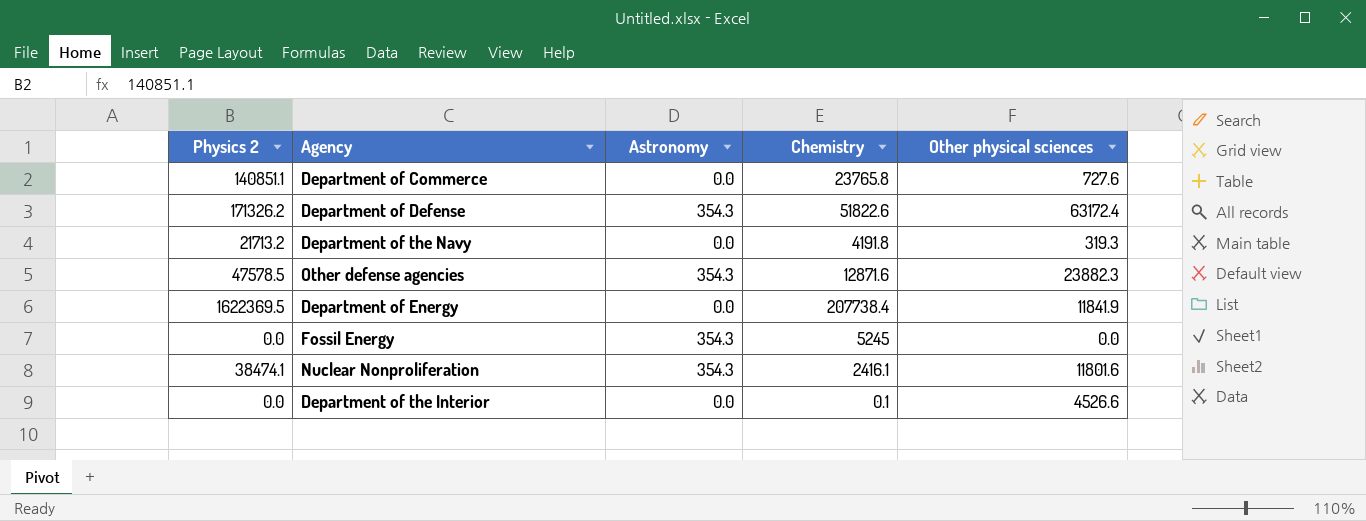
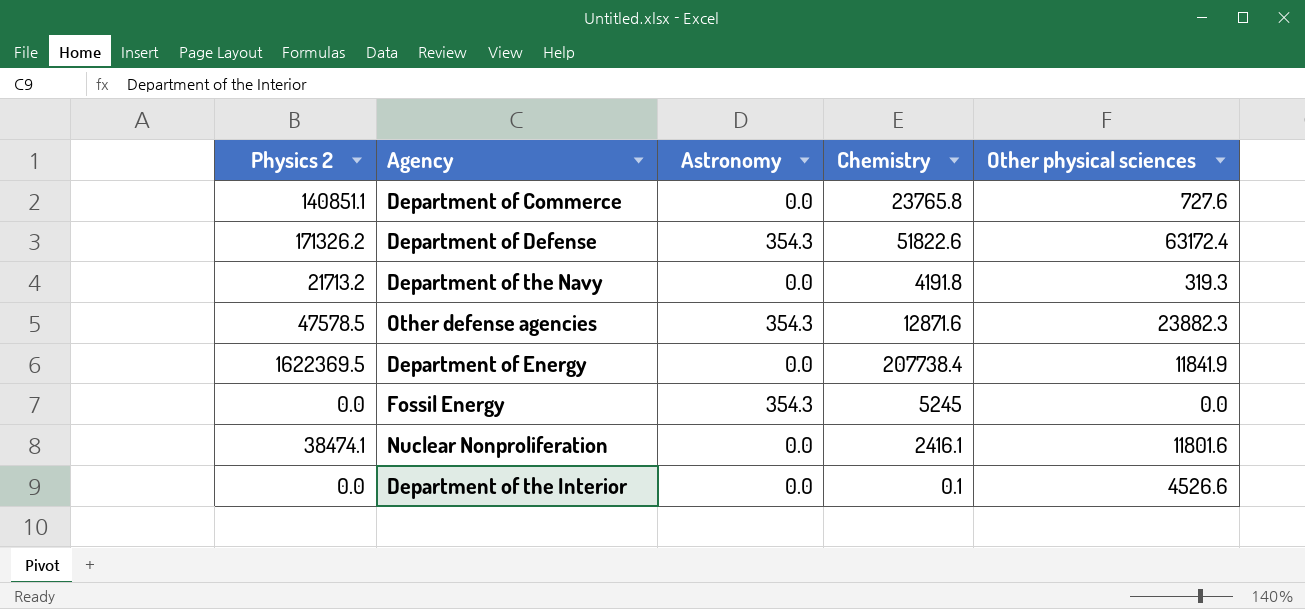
Nuclear Nonproliferation | Astronomy: 354.3 -> 0.0

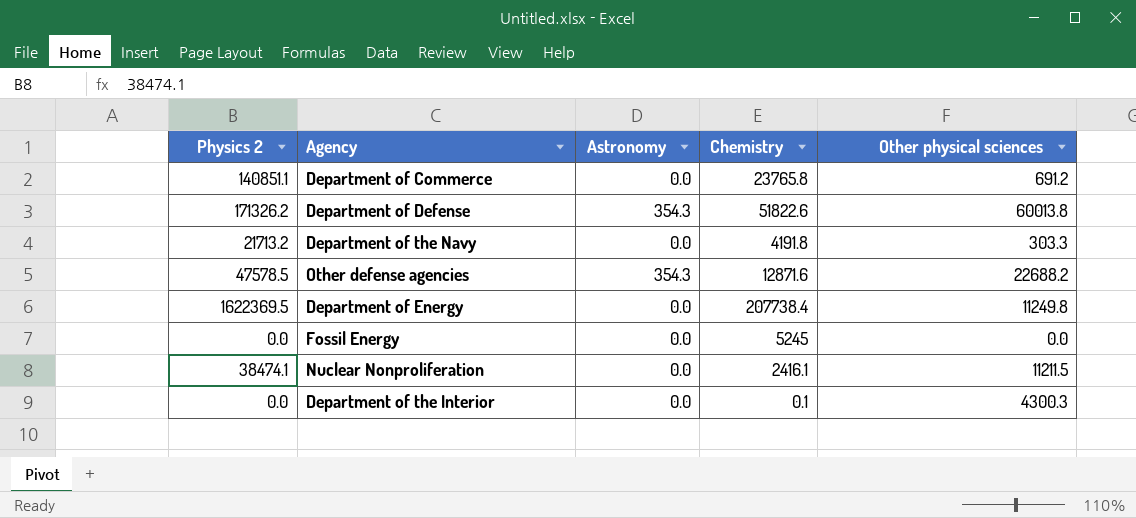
Department of Commerce | Other physical sciences: 727.6 -> 691.2
Department of Defense | Other physical sciences: 63172.4 -> 60013.8
Department of the Navy | Other physical sciences: 319.3 -> 303.3
Other defense agencies | Other physical sciences: 23882.3 -> 22688.2
Department of Energy | Other physical sciences: 11841.9 -> 11249.8
Fossil Energy | Astronomy: 354.3 -> 0.0
Nuclear Nonproliferation | Other physical sciences: 11801.6 -> 11211.5
Department of the Interior | Other physical sciences: 4526.6 -> 4300.3

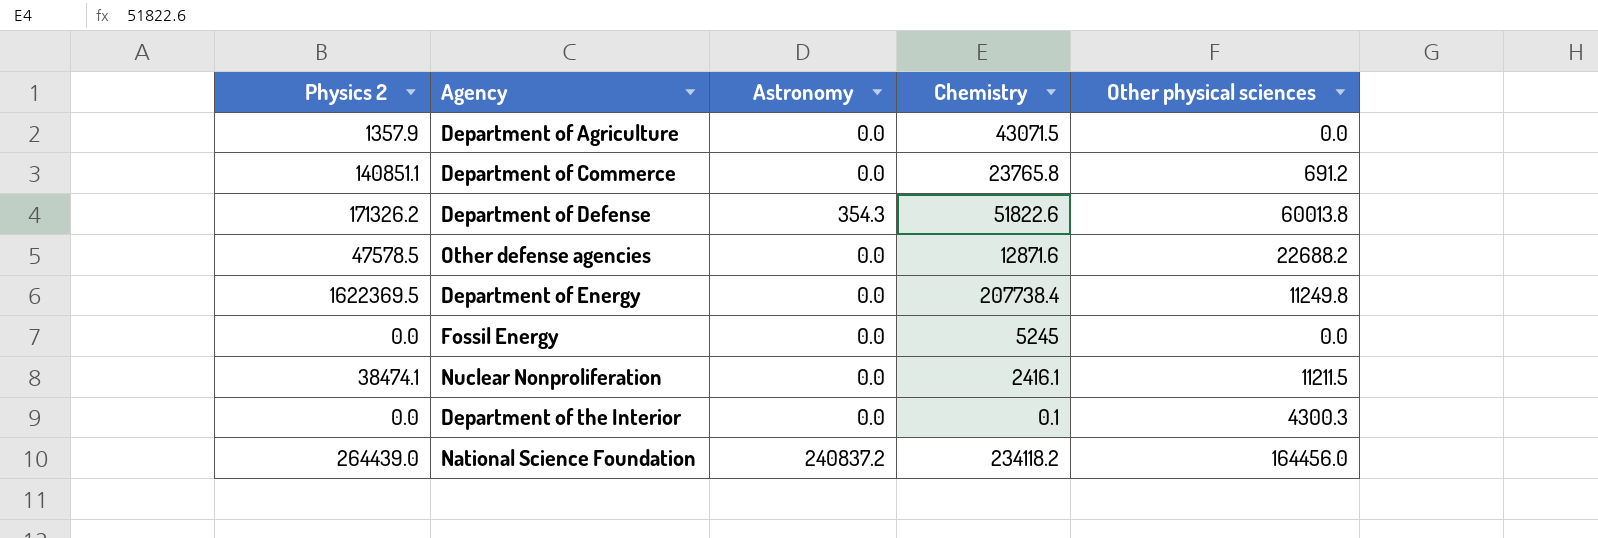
row Department of the Navy: 21713.2 | 0.0 | 4191.8 | 303.3 -> none
row Department of Agriculture: none -> 1357.9 | 0.0 | 43071.5 | 0.0
Other defense agencies | Astronomy: 354.3 -> 0.0
row National Science Foundation: none -> 264439.0 | 240837.2 | 234118.2 | 164456.0

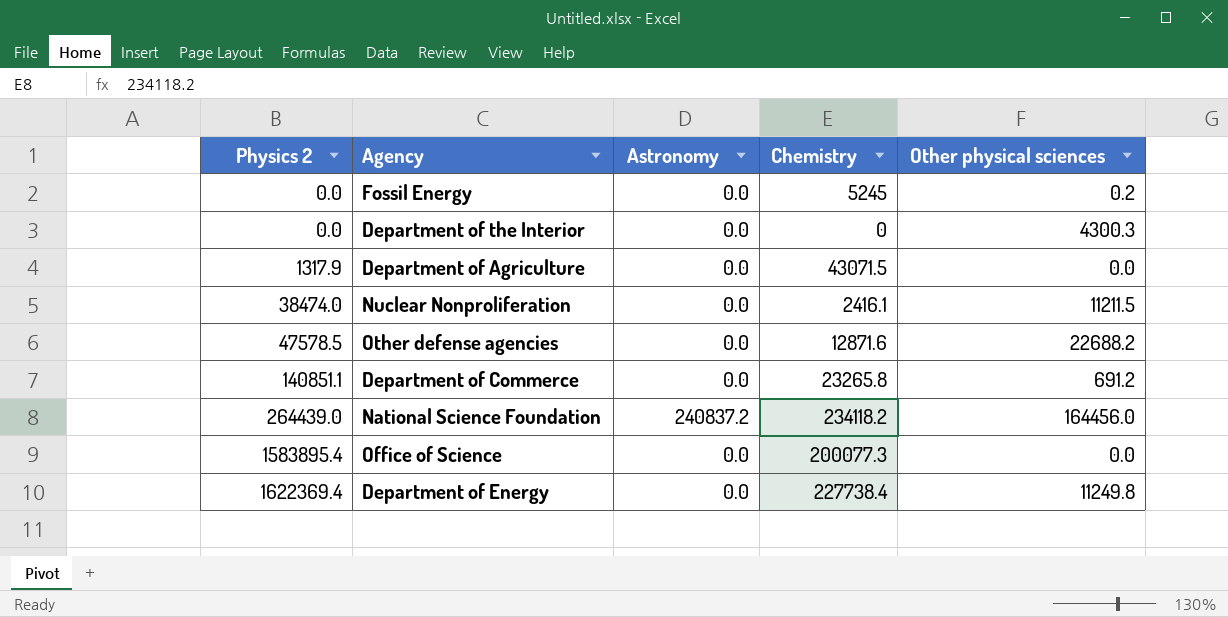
row order: none -> Physics 2 ascending
row Department of Defense: 171326.2 | 354.3 | 51822.6 | 60013.8 -> none
Fossil Energy | Other physical sciences: 0.0 -> 0.2
Department of the Interior | Chemistry: 0.1 -> 0
Department of Agriculture | Physics 2: 1357.9 -> 1317.9
Nuclear Nonproliferation | Physics 2: 38474.1 -> 38474.0
Department of Commerce | Chemistry: 23765.8 -> 23265.8
row Office of Science: none -> 1583895.4 | 0.0 | 200077.3 | 0.0
Department of Energy | Physics 2: 1622369.5 -> 1622369.4
Department of Energy | Chemistry: 207738.4 -> 227738.4

